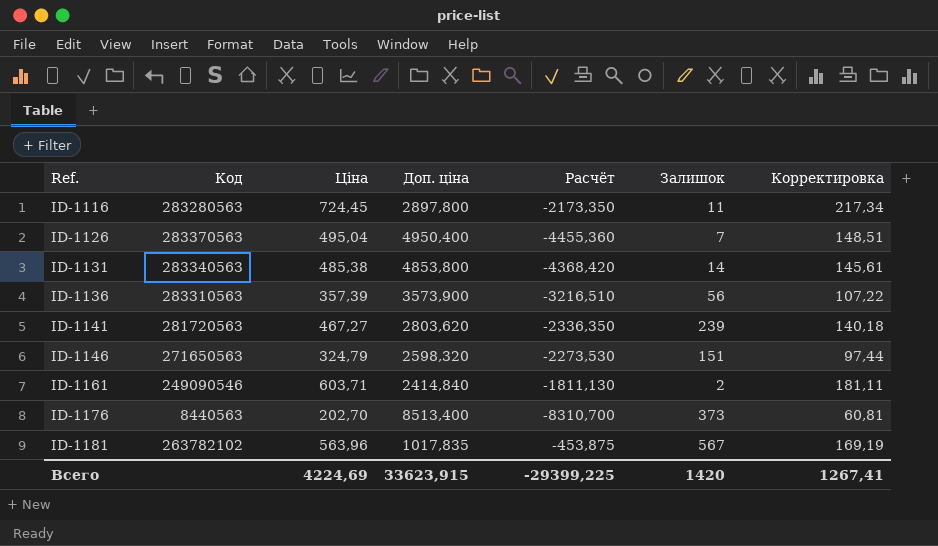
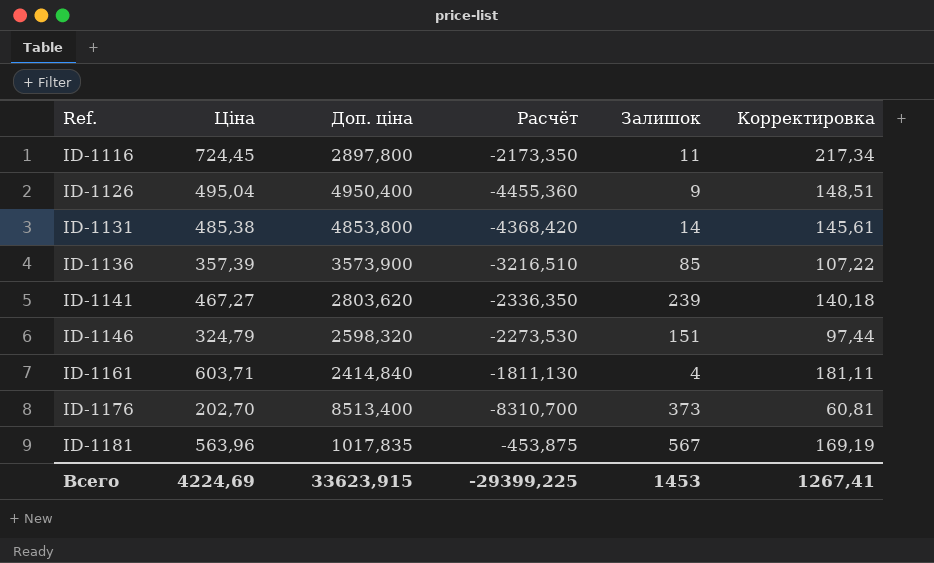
column Код | position: 2 -> none
ID-1126 | Залишок: 7 -> 9
ID-1136 | Залишок: 56 -> 85
ID-1161 | Залишок: 2 -> 4
Всего | Залишок: 1420 -> 1453

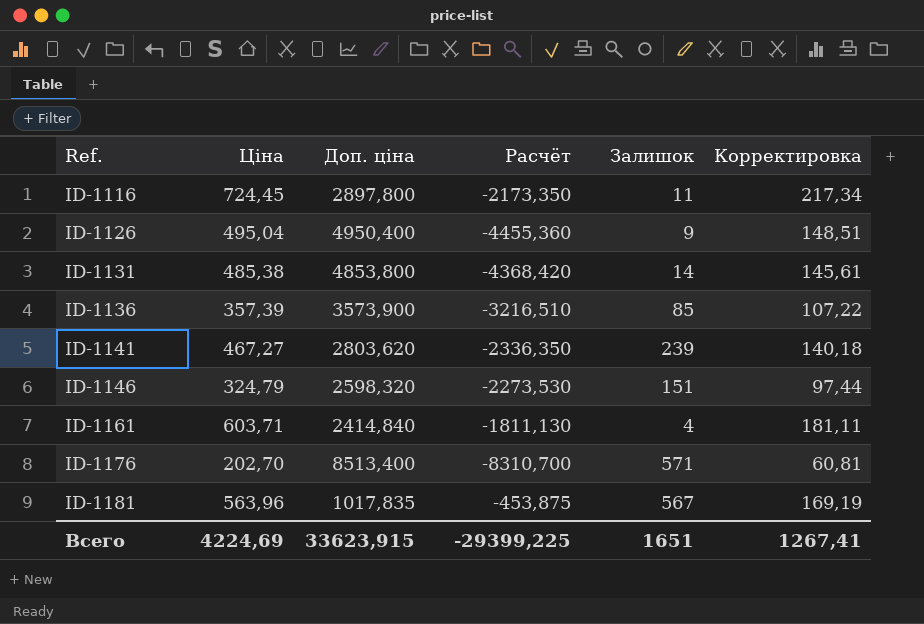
ID-1176 | Залишок: 373 -> 571
Всего | Залишок: 1453 -> 1651

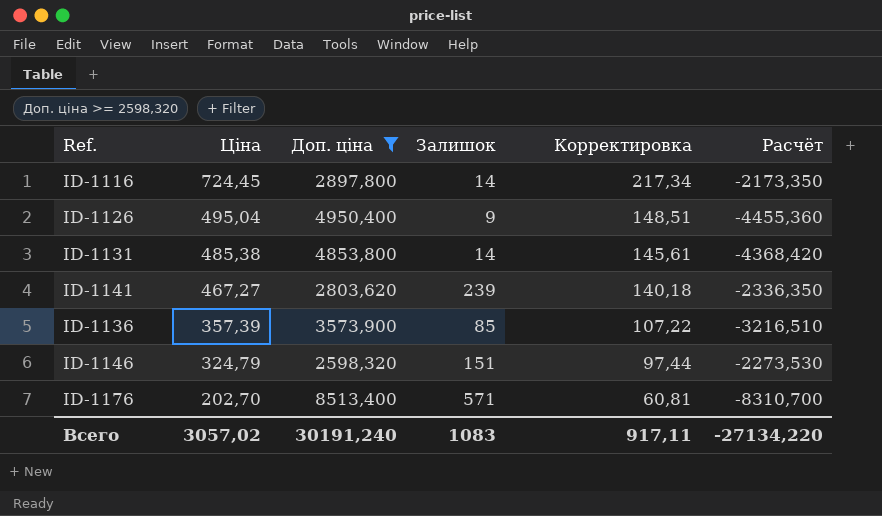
filter: none -> Доп. ціна >= 2598,320
row order: Ref. ascending -> Ціна descending
column Расчёт | position: 4 -> 6
ID-1116 | Залишок: 11 -> 14
Всего | Ціна: 4224,69 -> 3057,02
Всего | Доп. ціна: 33623,915 -> 30191,240
Всего | Залишок: 1651 -> 1083
Всего | Корректировка: 1267,41 -> 917,11
Всего | Расчёт: -29399,225 -> -27134,220

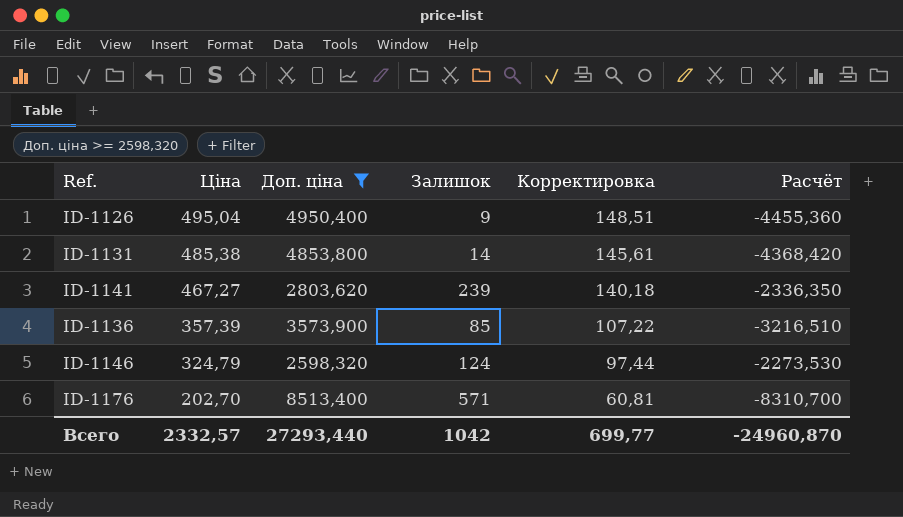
row ID-1116: 724,45 | 2897,800 | 14 | 217,34 | -2173,350 -> none
ID-1146 | Залишок: 151 -> 124
Всего | Ціна: 3057,02 -> 2332,57
Всего | Доп. ціна: 30191,240 -> 27293,440
Всего | Залишок: 1083 -> 1042
Всего | Корректировка: 917,11 -> 699,77
Всего | Расчёт: -27134,220 -> -24960,870

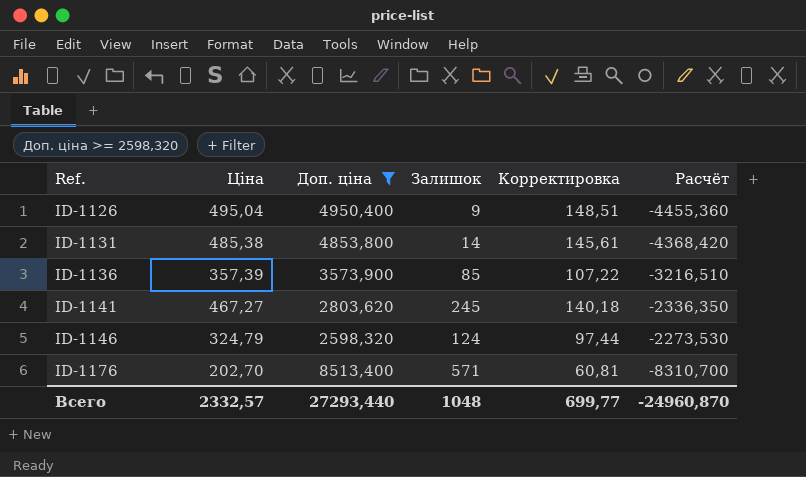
row order: Ціна descending -> Ref. ascending
ID-1141 | Залишок: 239 -> 245
Всего | Залишок: 1042 -> 1048

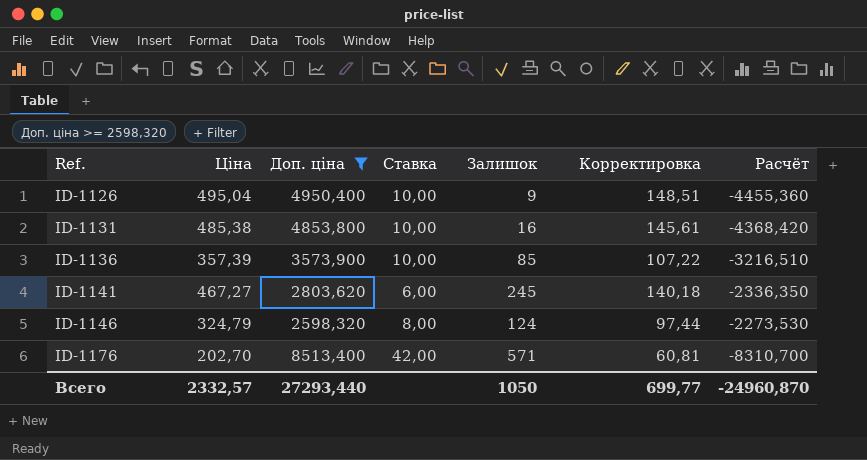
column Ставка | formula: none -> [Доп. ціна] / [Ціна]
ID-1131 | Залишок: 14 -> 16
Всего | Залишок: 1048 -> 1050

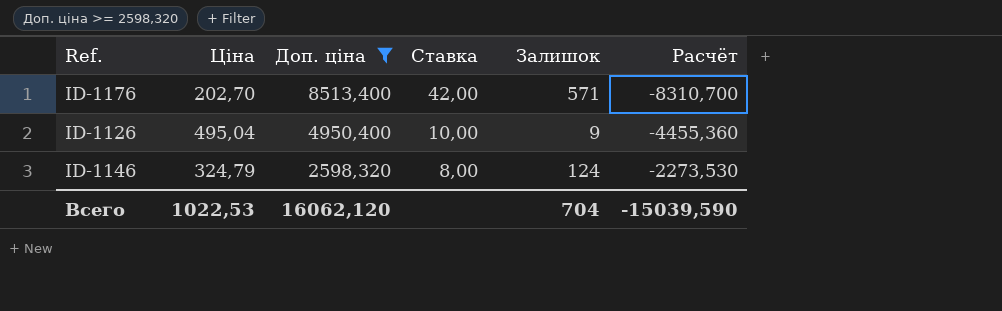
row order: Ref. ascending -> Доп. ціна descending
column Корректировка | formula: [Ціна] * 0,3 -> none
row ID-1131: 485,38 | 4853,800 | 10,00 | 16 | 145,61 | -4368,420 -> none
row ID-1136: 357,39 | 3573,900 | 10,00 | 85 | 107,22 | -3216,510 -> none
row ID-1141: 467,27 | 2803,620 | 6,00 | 245 | 140,18 | -2336,350 -> none
Всего | Ціна: 2332,57 -> 1022,53
Всего | Доп. ціна: 27293,440 -> 16062,120
Всего | Залишок: 1050 -> 704
Всего | Расчёт: -24960,870 -> -15039,590

